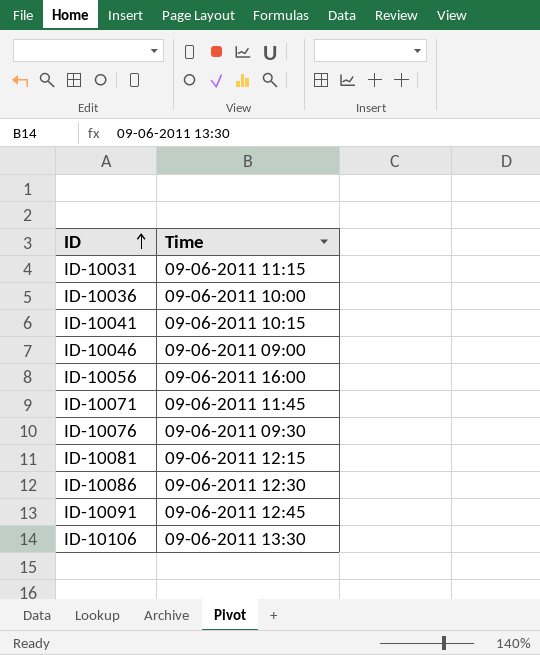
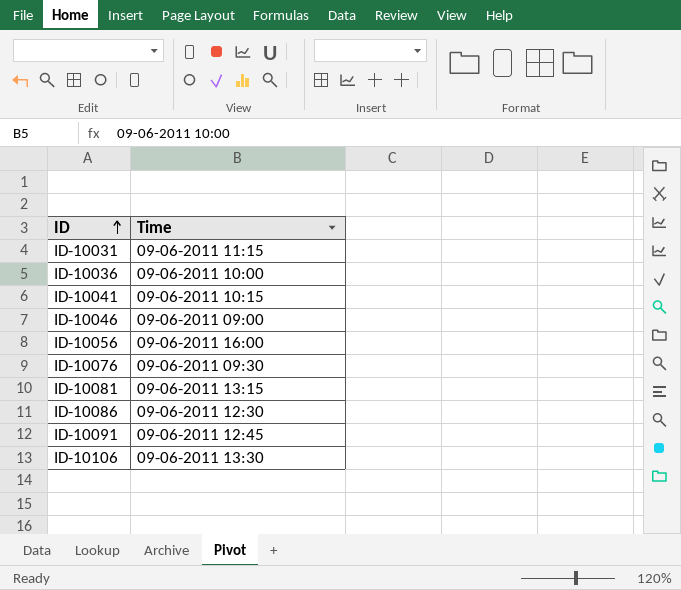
row ID-10071: 09-06-2011 11:45 -> none
ID-10081 | Time: 09-06-2011 12:15 -> 09-06-2011 13:15

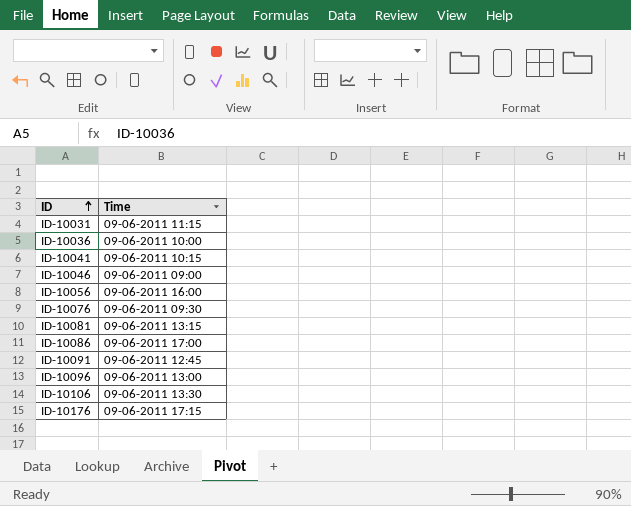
ID-10086 | Time: 09-06-2011 12:30 -> 09-06-2011 17:00
row ID-10096: none -> 09-06-2011 13:00
row ID-10176: none -> 09-06-2011 17:15

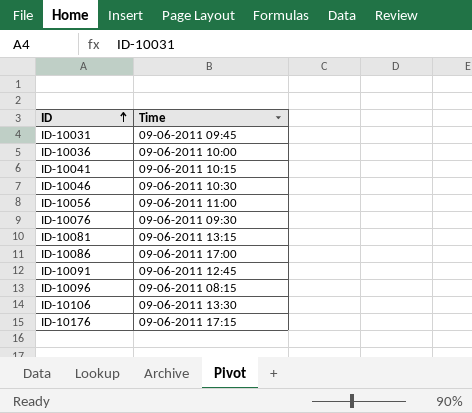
ID-10031 | Time: 09-06-2011 11:15 -> 09-06-2011 09:45
ID-10046 | Time: 09-06-2011 09:00 -> 09-06-2011 10:30
ID-10056 | Time: 09-06-2011 16:00 -> 09-06-2011 11:00
ID-10096 | Time: 09-06-2011 13:00 -> 09-06-2011 08:15

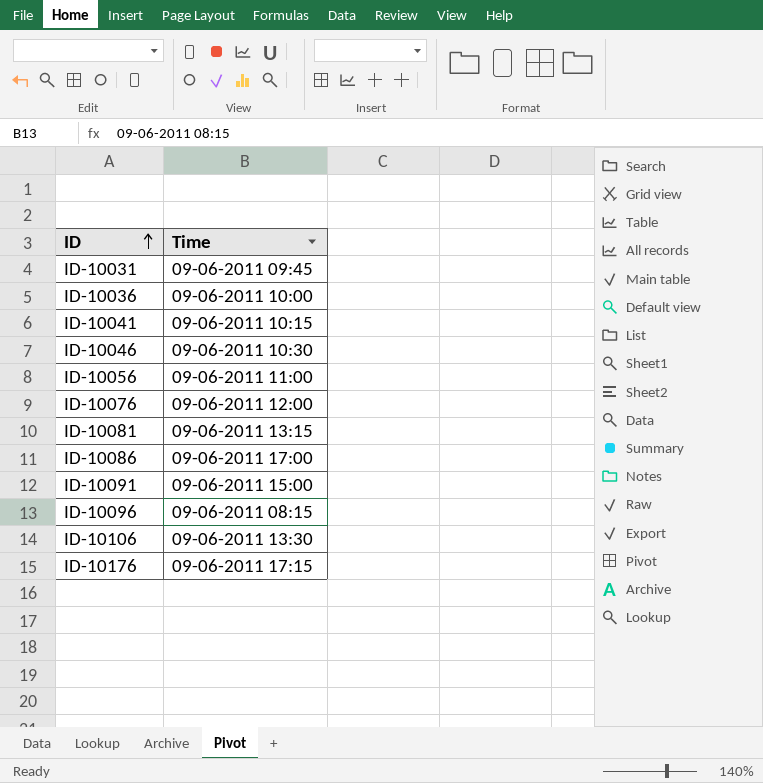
ID-10076 | Time: 09-06-2011 09:30 -> 09-06-2011 12:00
ID-10091 | Time: 09-06-2011 12:45 -> 09-06-2011 15:00

